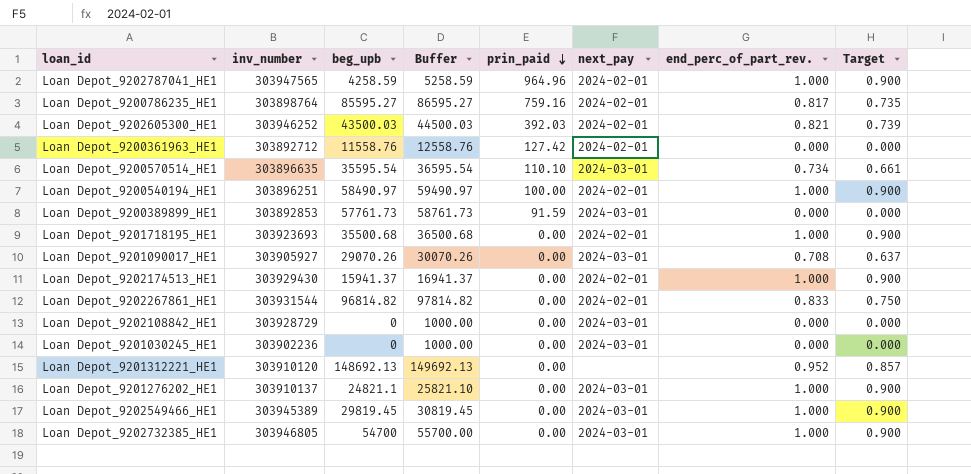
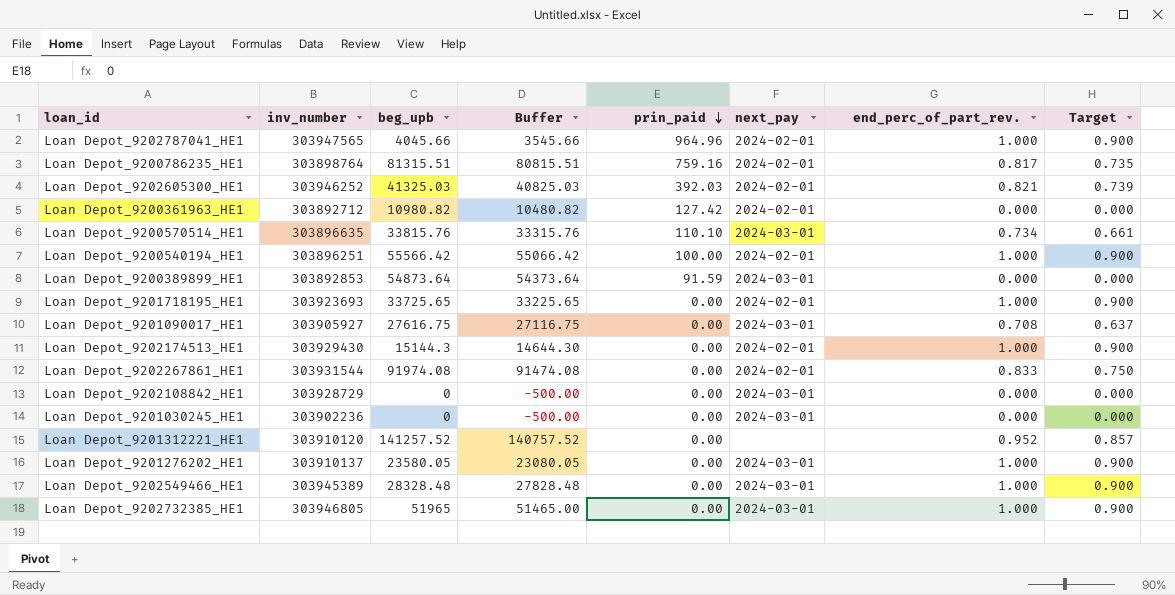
column Buffer | formula: [beg_upb] + 1000 -> [beg_upb] - 500
Loan Depot_9202787041_HE1 | beg_upb: 4258.59 -> 4045.66
Loan Depot_9200786235_HE1 | beg_upb: 85595.27 -> 81315.51
Loan Depot_9202605300_HE1 | beg_upb: 43500.03 -> 41325.03
Loan Depot_9200361963_HE1 | beg_upb: 11558.76 -> 10980.82
Loan Depot_9200570514_HE1 | beg_upb: 35595.54 -> 33815.76
Loan Depot_9200540194_HE1 | beg_upb: 58490.97 -> 55566.42
Loan Depot_9200389899_HE1 | beg_upb: 57761.73 -> 54873.64
Loan Depot_9201718195_HE1 | beg_upb: 35500.68 -> 33725.65
Loan Depot_9201090017_HE1 | beg_upb: 29070.26 -> 27616.75
Loan Depot_9202174513_HE1 | beg_upb: 15941.37 -> 15144.3
Loan Depot_9202267861_HE1 | beg_upb: 96814.82 -> 91974.08
Loan Depot_9201312221_HE1 | beg_upb: 148692.13 -> 141257.52
Loan Depot_9201276202_HE1 | beg_upb: 24821.1 -> 23580.05
Loan Depot_9202549466_HE1 | beg_upb: 29819.45 -> 28328.48
Loan Depot_9202732385_HE1 | beg_upb: 54700 -> 51965

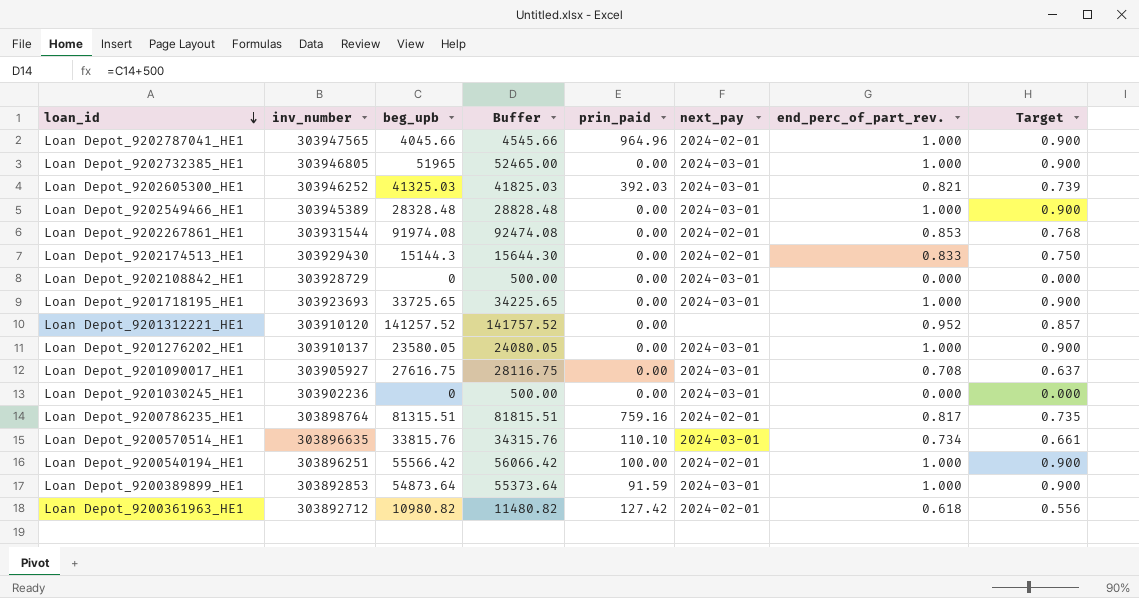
row order: prin_paid descending -> loan_id descending
column Buffer | formula: [beg_upb] - 500 -> [beg_upb] + 500
Loan Depot_9202605300_HE1 | next_pay: 2024-02-01 -> 2024-03-01
Loan Depot_9202267861_HE1 | end_perc_of_part_rev.: 0.833 -> 0.853
Loan Depot_9202267861_HE1 | Target: 0.750 -> 0.768
Loan Depot_9202174513_HE1 | end_perc_of_part_rev.: 1.000 -> 0.833
Loan Depot_9202174513_HE1 | Target: 0.900 -> 0.750
Loan Depot_9201718195_HE1 | next_pay: 2024-02-01 -> 2024-03-01
Loan Depot_9200389899_HE1 | end_perc_of_part_rev.: 0.000 -> 1.000
Loan Depot_9200389899_HE1 | Target: 0.000 -> 0.900
Loan Depot_9200361963_HE1 | end_perc_of_part_rev.: 0.000 -> 0.618
Loan Depot_9200361963_HE1 | Target: 0.000 -> 0.556

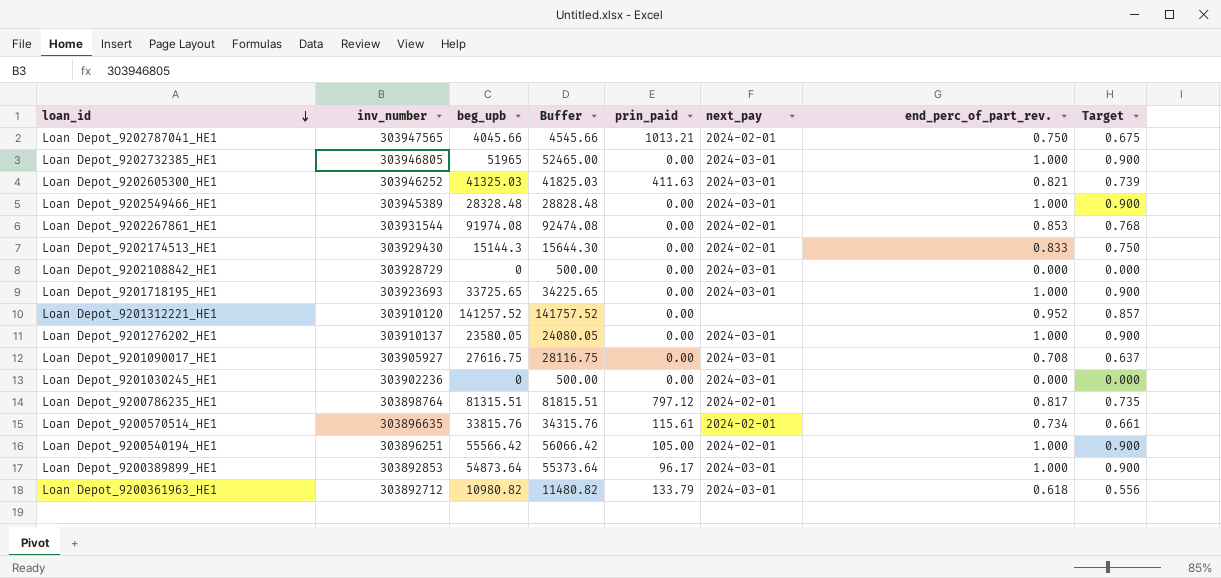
Loan Depot_9202787041_HE1 | prin_paid: 964.96 -> 1013.21
Loan Depot_9202787041_HE1 | end_perc_of_part_rev.: 1.000 -> 0.750
Loan Depot_9202787041_HE1 | Target: 0.900 -> 0.675
Loan Depot_9202605300_HE1 | prin_paid: 392.03 -> 411.63
Loan Depot_9200786235_HE1 | prin_paid: 759.16 -> 797.12
Loan Depot_9200570514_HE1 | prin_paid: 110.10 -> 115.61
Loan Depot_9200570514_HE1 | next_pay: 2024-03-01 -> 2024-02-01
Loan Depot_9200540194_HE1 | prin_paid: 100.00 -> 105.00
Loan Depot_9200389899_HE1 | prin_paid: 91.59 -> 96.17
Loan Depot_9200361963_HE1 | prin_paid: 127.42 -> 133.79
Loan Depot_9200361963_HE1 | next_pay: 2024-02-01 -> 2024-03-01

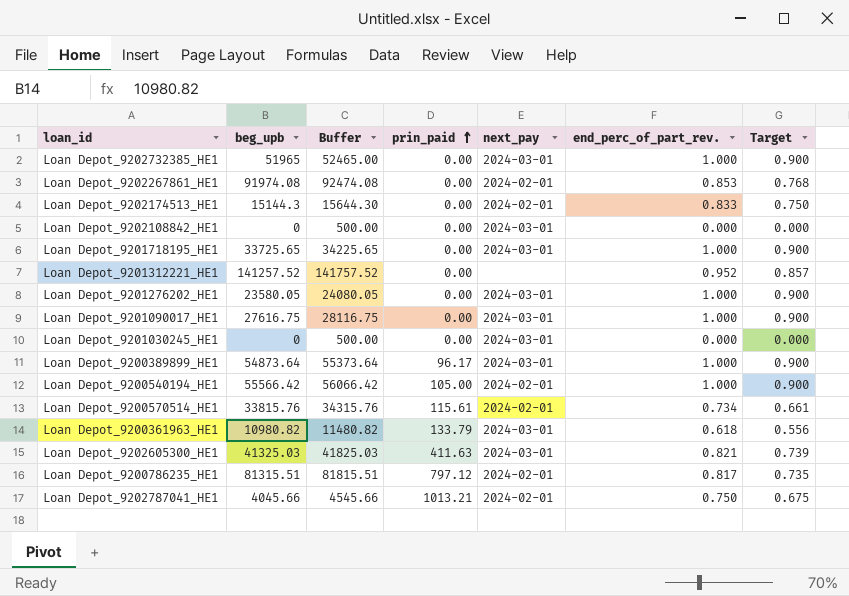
row order: loan_id descending -> prin_paid ascending
column inv_number | position: 2 -> none
row Loan Depot_9202549466_HE1: 303945389 | 28328.48 | 28828.48 | 0.00 | 2024-03-01 | 1.000 | 0.900 -> none
Loan Depot_9201090017_HE1 | end_perc_of_part_rev.: 0.708 -> 1.000
Loan Depot_9201090017_HE1 | Target: 0.637 -> 0.900

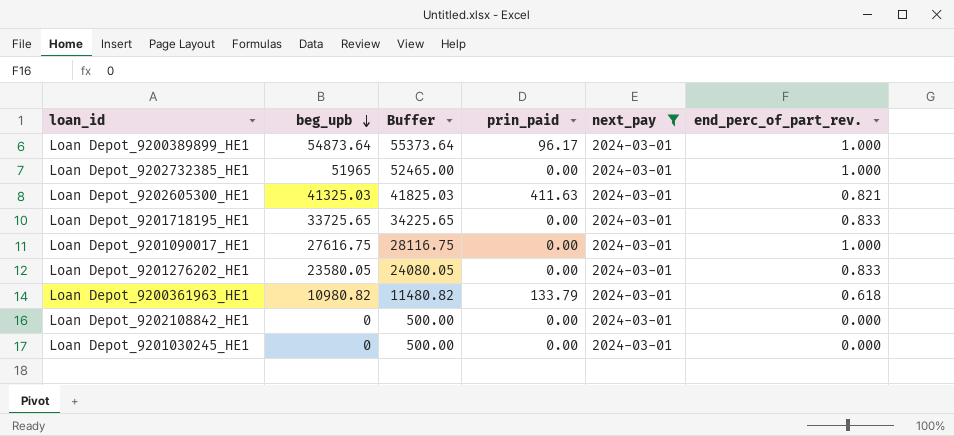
filter: none -> next_pay = 2024-03-01
row order: prin_paid ascending -> beg_upb descending
column Target | formula: [end_perc_of_part_rev.] * 0.9 -> none
Loan Depot_9201718195_HE1 | end_perc_of_part_rev.: 1.000 -> 0.833
Loan Depot_9201276202_HE1 | end_perc_of_part_rev.: 1.000 -> 0.833

